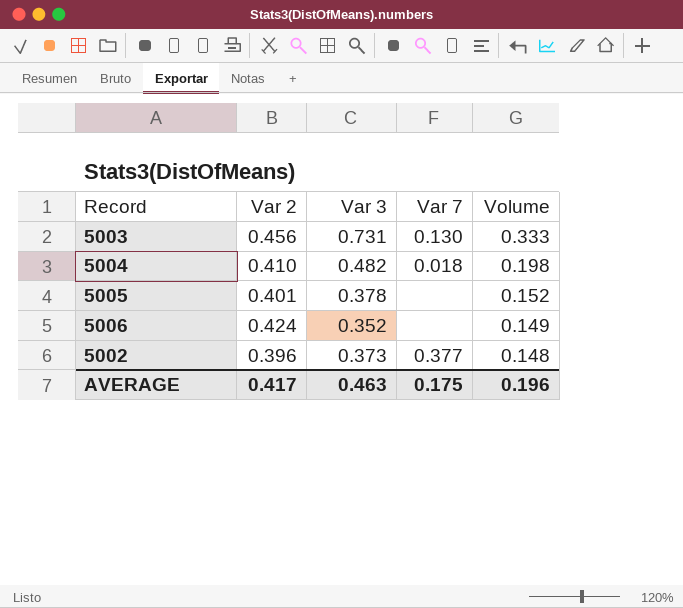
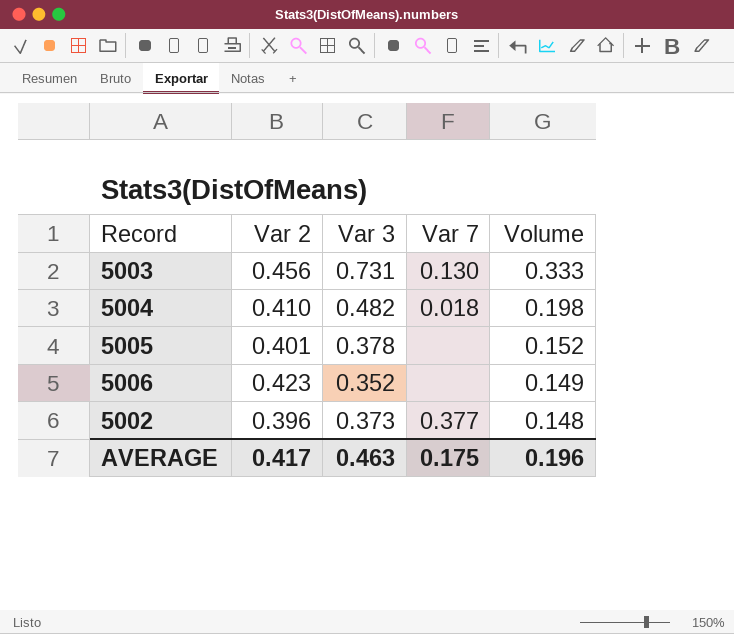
5006 | Var 2: 0.424 -> 0.423

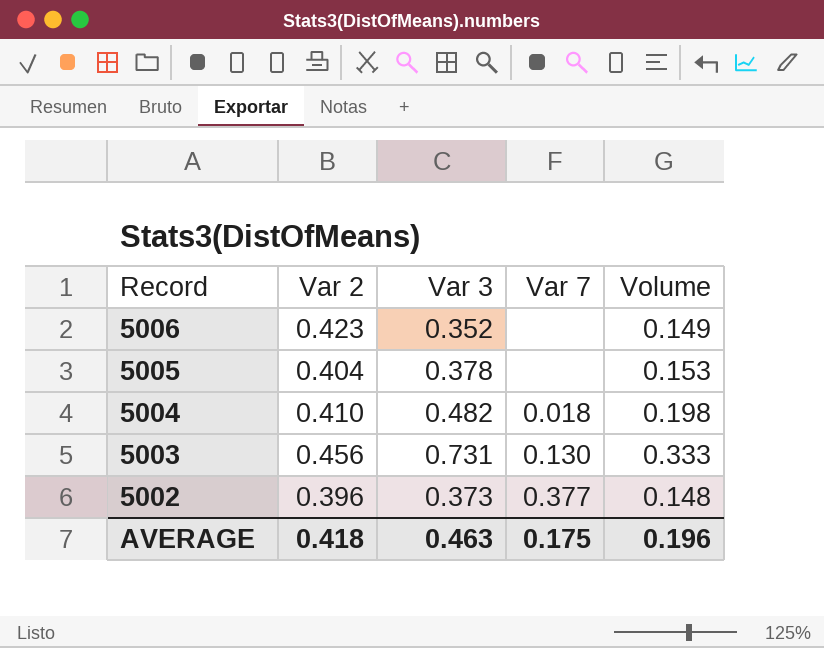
row order: Volume descending -> Record descending
5005 | Var 2: 0.401 -> 0.404
5005 | Volume: 0.152 -> 0.153
AVERAGE | Var 2: 0.417 -> 0.418

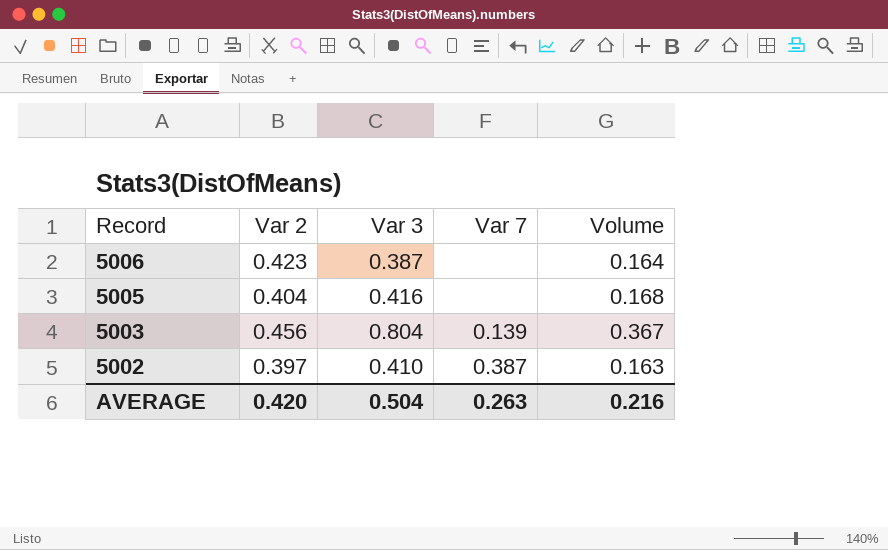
row 5004: 0.410 | 0.482 | 0.018 | 0.198 -> none
5006 | Var 3: 0.352 -> 0.387
5006 | Volume: 0.149 -> 0.164
5005 | Var 3: 0.378 -> 0.416
5005 | Volume: 0.153 -> 0.168
5003 | Var 3: 0.731 -> 0.804
5003 | Var 7: 0.130 -> 0.139
5003 | Volume: 0.333 -> 0.367
5002 | Var 2: 0.396 -> 0.397
5002 | Var 3: 0.373 -> 0.410
5002 | Var 7: 0.377 -> 0.387
5002 | Volume: 0.148 -> 0.163
AVERAGE | Var 2: 0.418 -> 0.420
AVERAGE | Var 3: 0.463 -> 0.504
AVERAGE | Var 7: 0.175 -> 0.263
AVERAGE | Volume: 0.196 -> 0.216

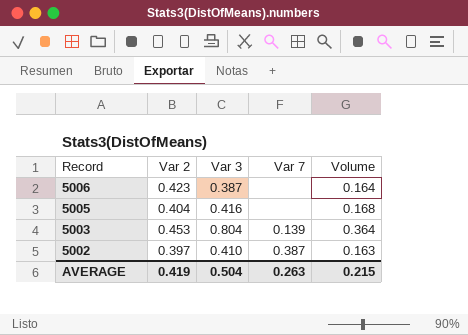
5003 | Var 2: 0.456 -> 0.453
5003 | Volume: 0.367 -> 0.364
AVERAGE | Var 2: 0.420 -> 0.419
AVERAGE | Volume: 0.216 -> 0.215

